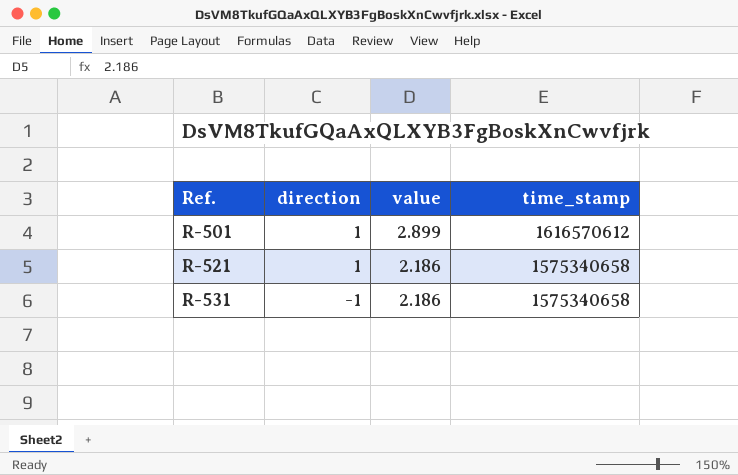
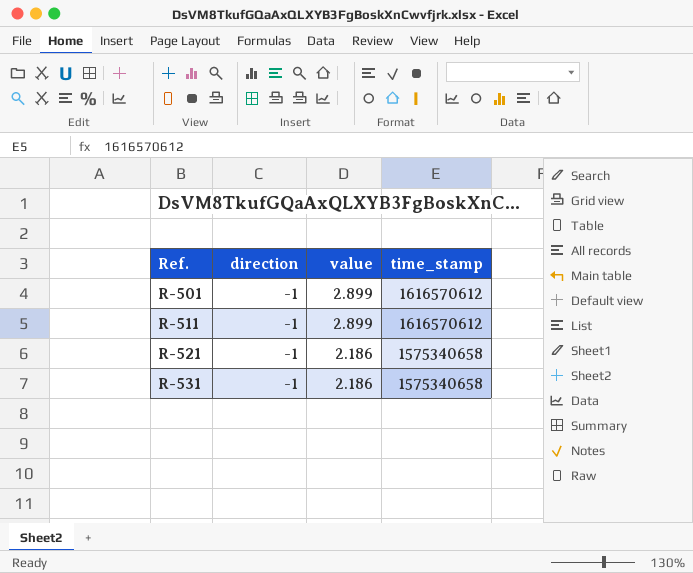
R-501 | direction: 1 -> -1
row R-511: none -> -1 | 2.899 | 1616570612
R-521 | direction: 1 -> -1

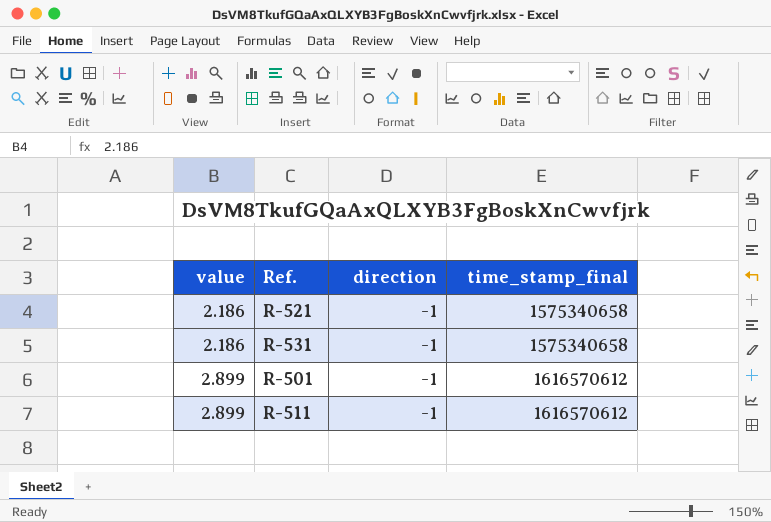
row order: Ref. ascending -> value ascending
column value | position: 3 -> 1
column name: time_stamp -> time_stamp_final

